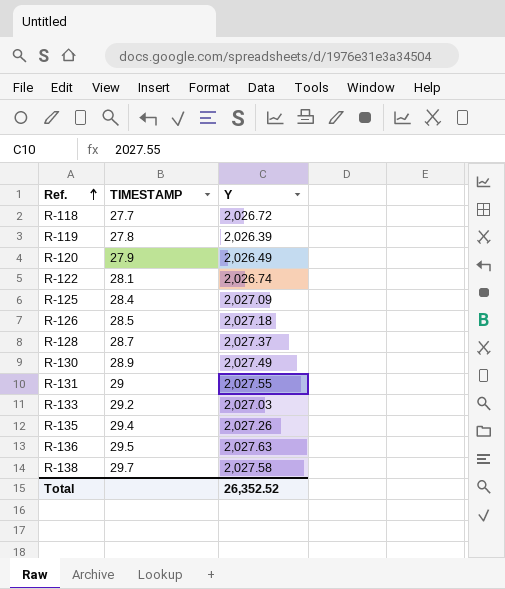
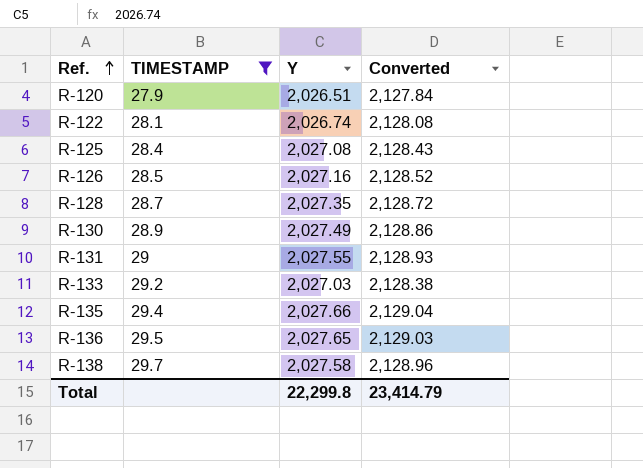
filter: none -> TIMESTAMP >= 27.9
column Converted | formula: none -> [Y] * 1.05
R-120 | Y: 2,026.49 -> 2,026.51
R-125 | Y: 2,027.09 -> 2,027.08
R-126 | Y: 2,027.18 -> 2,027.16
R-128 | Y: 2,027.37 -> 2,027.35
R-135 | Y: 2,027.26 -> 2,027.66
R-136 | Y: 2,027.63 -> 2,027.65
Total | Y: 26,352.52 -> 22,299.8

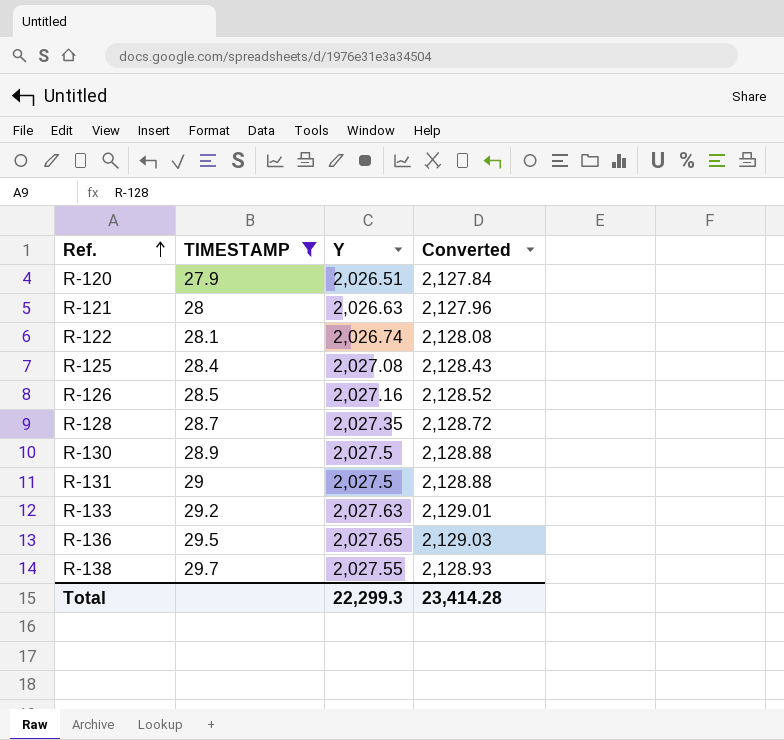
row R-135: 29.4 | 2,027.66 | 2,129.04 -> none
row R-121: none -> 28 | 2,026.63 | 2,127.96
R-130 | Y: 2,027.49 -> 2,027.5
R-130 | Converted: 2,128.86 -> 2,128.88
R-131 | Y: 2,027.55 -> 2,027.5
R-131 | Converted: 2,128.93 -> 2,128.88
R-133 | Y: 2,027.03 -> 2,027.63
R-133 | Converted: 2,128.38 -> 2,129.01
R-138 | Y: 2,027.58 -> 2,027.55
R-138 | Converted: 2,128.96 -> 2,128.93
Total | Y: 22,299.8 -> 22,299.3
Total | Converted: 23,414.79 -> 23,414.28

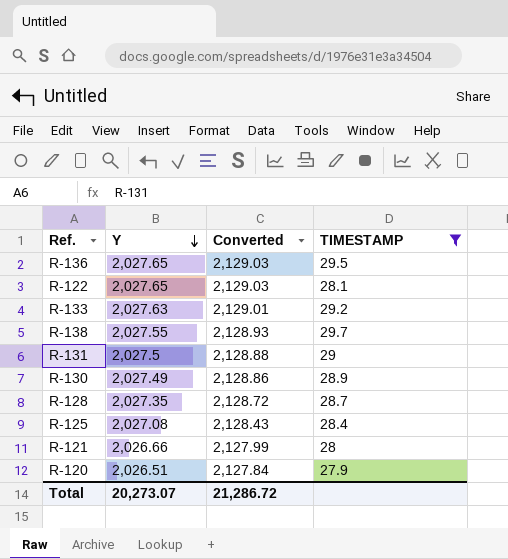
row order: Ref. ascending -> Y descending
column TIMESTAMP | position: 2 -> 4
row R-126: 28.5 | 2,027.16 | 2,128.52 -> none
R-122 | Y: 2,026.74 -> 2,027.65
R-122 | Converted: 2,128.08 -> 2,129.03
R-130 | Y: 2,027.5 -> 2,027.49
R-130 | Converted: 2,128.88 -> 2,128.86
R-121 | Y: 2,026.63 -> 2,026.66
R-121 | Converted: 2,127.96 -> 2,127.99
Total | Y: 22,299.3 -> 20,273.07
Total | Converted: 23,414.28 -> 21,286.72

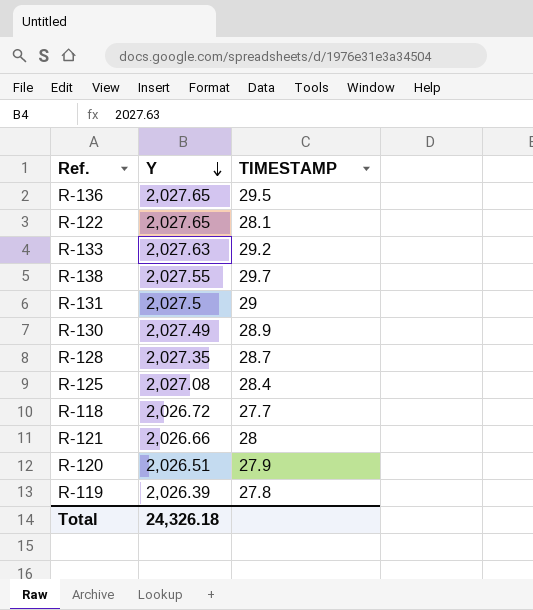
filter: TIMESTAMP >= 27.9 -> none
column Converted | formula: [Y] * 1.05 -> none
Total | Y: 20,273.07 -> 24,326.18

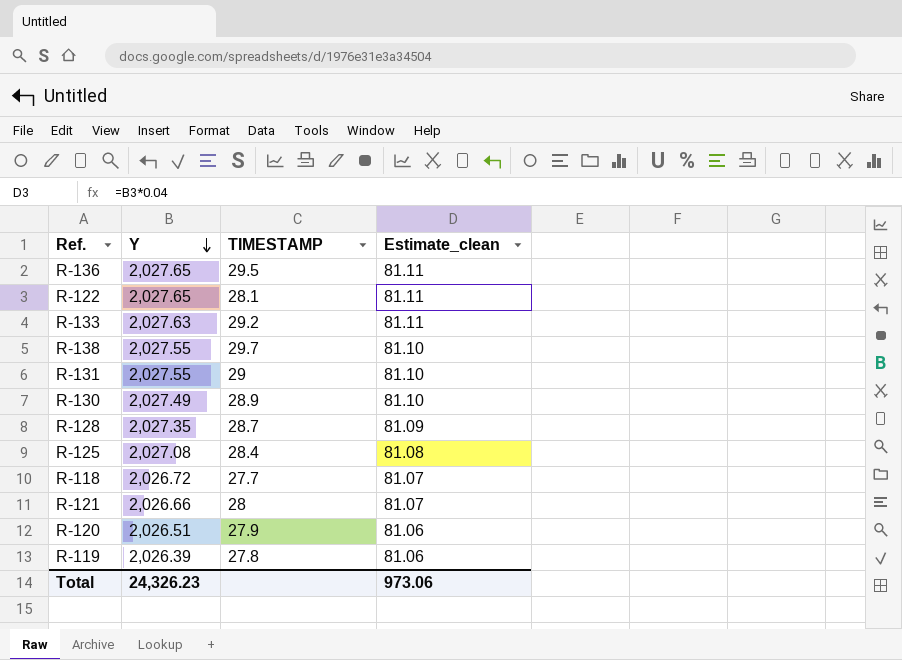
column Estimate_clean | formula: none -> [Y] * 0.04
R-131 | Y: 2,027.5 -> 2,027.55
Total | Y: 24,326.18 -> 24,326.23

